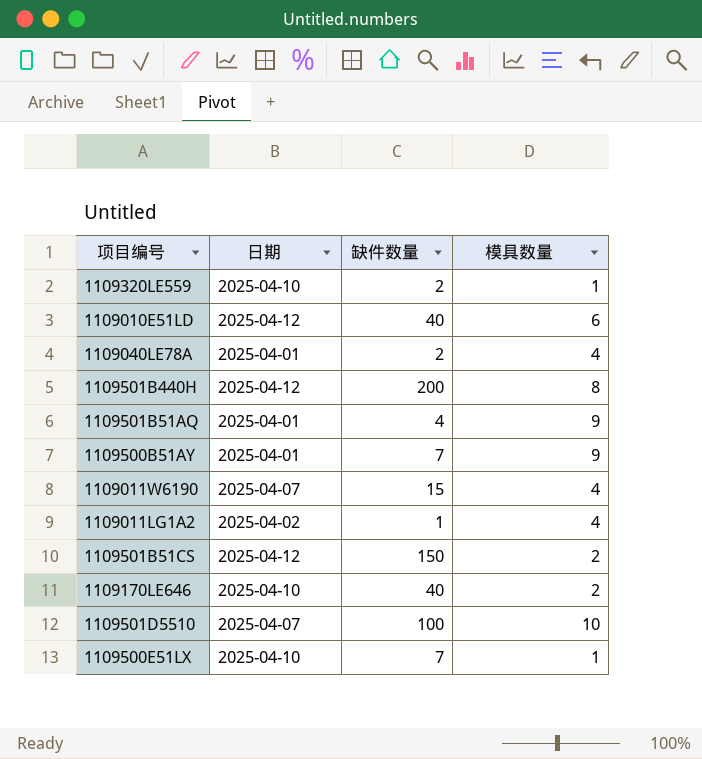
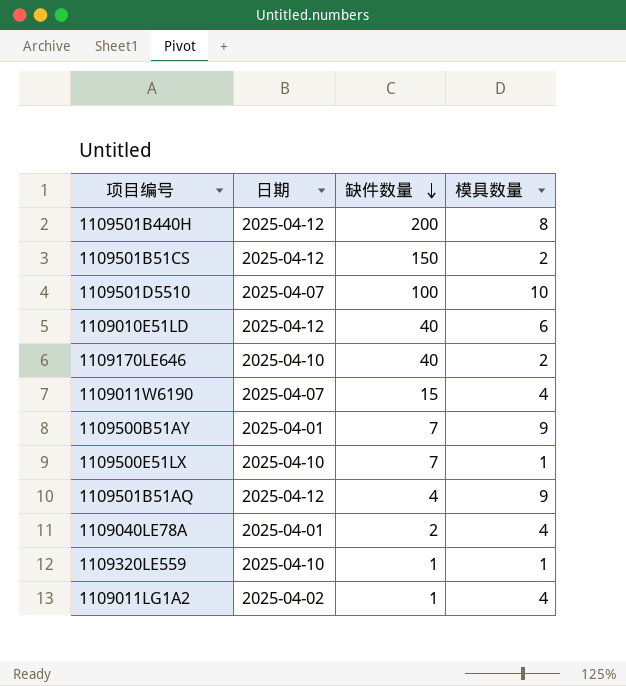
row order: none -> 缺件数量 descending
1109501B51AQ | 日期: 2025-04-01 -> 2025-04-12
1109320LE559 | 缺件数量: 2 -> 1

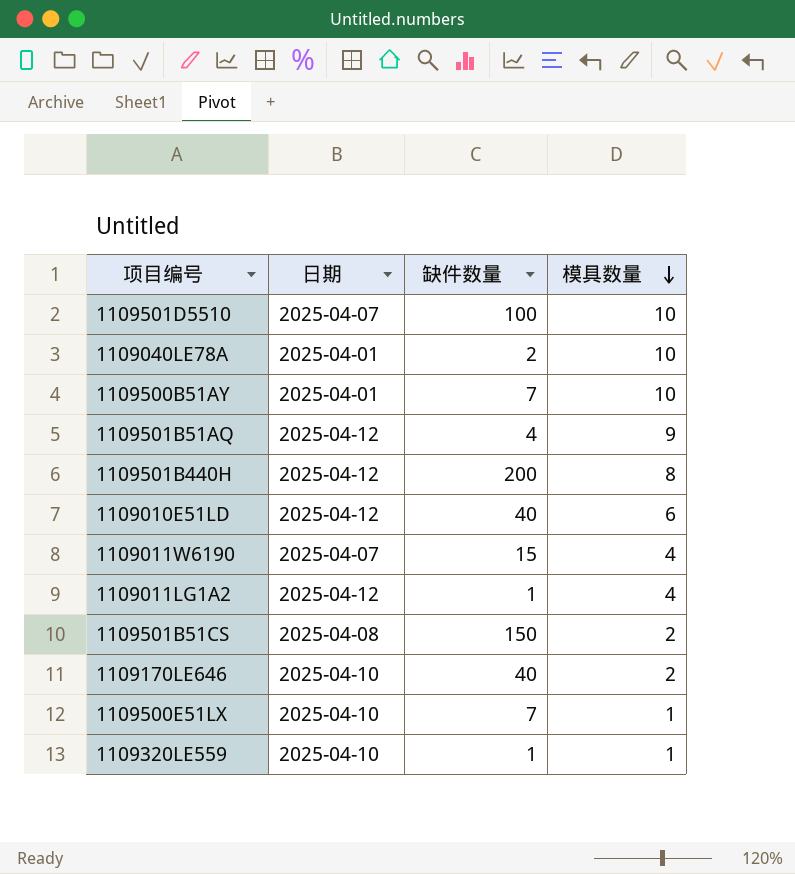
row order: 缺件数量 descending -> 模具数量 descending
1109040LE78A | 模具数量: 4 -> 10
1109500B51AY | 模具数量: 9 -> 10
1109011LG1A2 | 日期: 2025-04-02 -> 2025-04-12
1109501B51CS | 日期: 2025-04-12 -> 2025-04-08

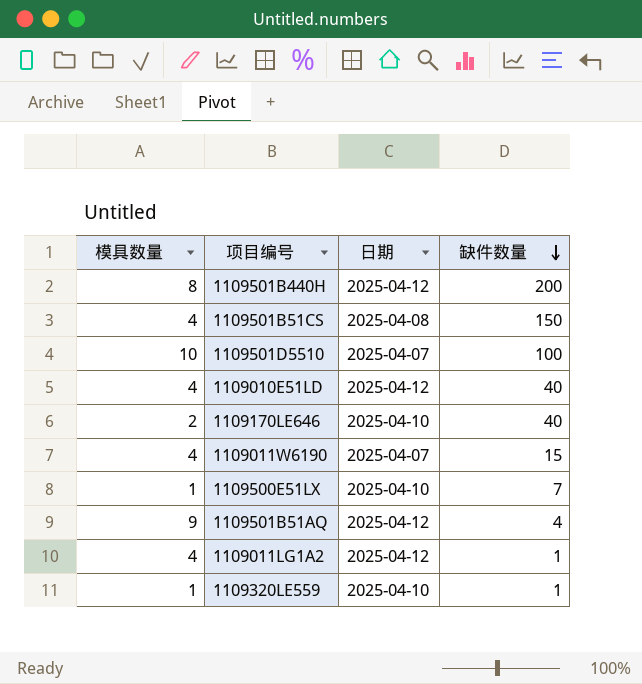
row order: 模具数量 descending -> 缺件数量 descending
column 模具数量 | position: 4 -> 1
row 1109040LE78A: 2025-04-01 | 2 | 10 -> none
row 1109500B51AY: 2025-04-01 | 7 | 10 -> none
1109501B51CS | 模具数量: 2 -> 4
1109010E51LD | 模具数量: 6 -> 4

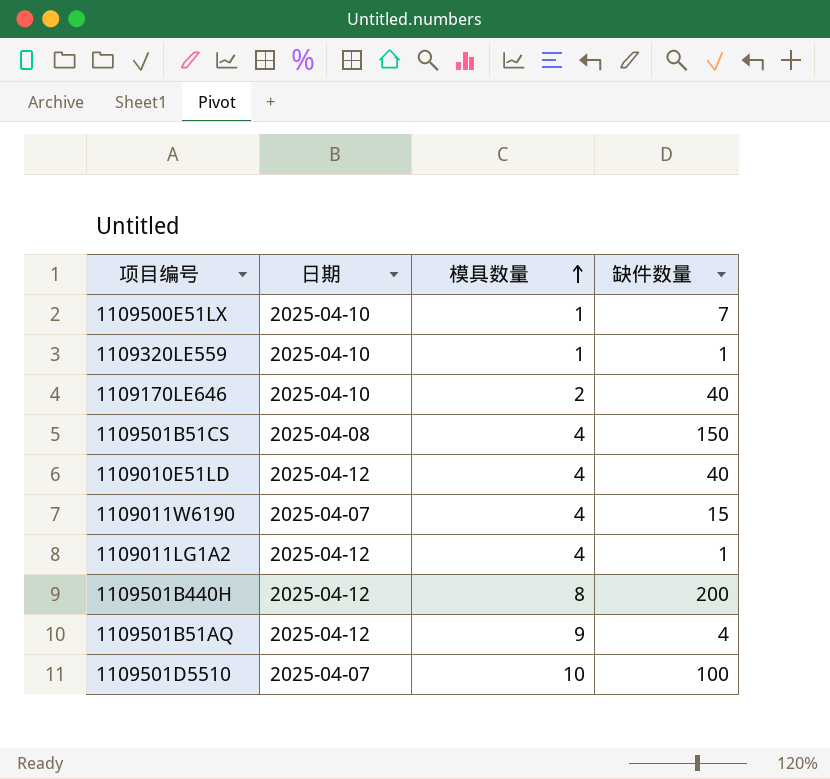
row order: 缺件数量 descending -> 模具数量 ascending
column 模具数量 | position: 1 -> 3

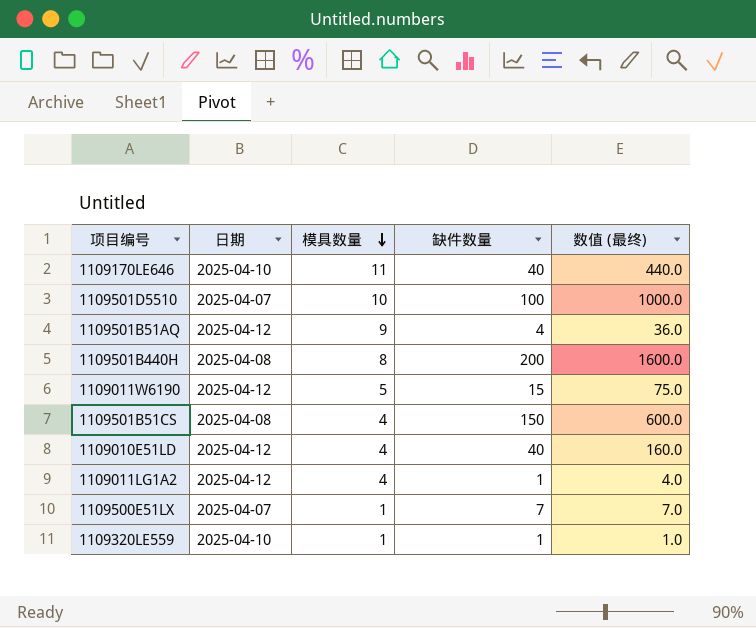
row order: 模具数量 ascending -> 模具数量 descending
column 数值 (最终) | formula: none -> [模具数量] * [缺件数量]
1109170LE646 | 模具数量: 2 -> 11
1109501B440H | 日期: 2025-04-12 -> 2025-04-08
1109011W6190 | 日期: 2025-04-07 -> 2025-04-12
1109011W6190 | 模具数量: 4 -> 5
1109500E51LX | 日期: 2025-04-10 -> 2025-04-07

